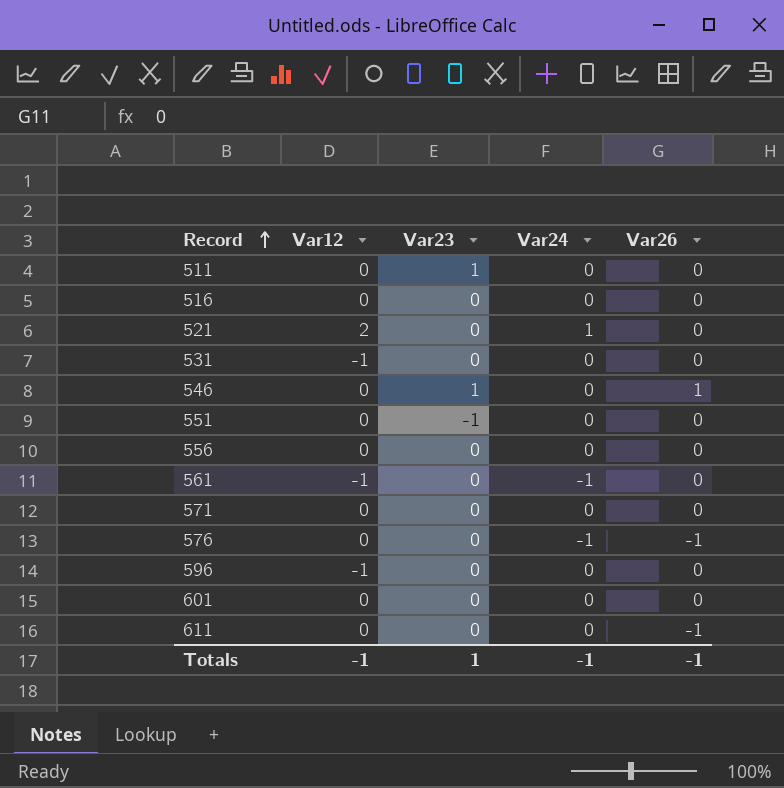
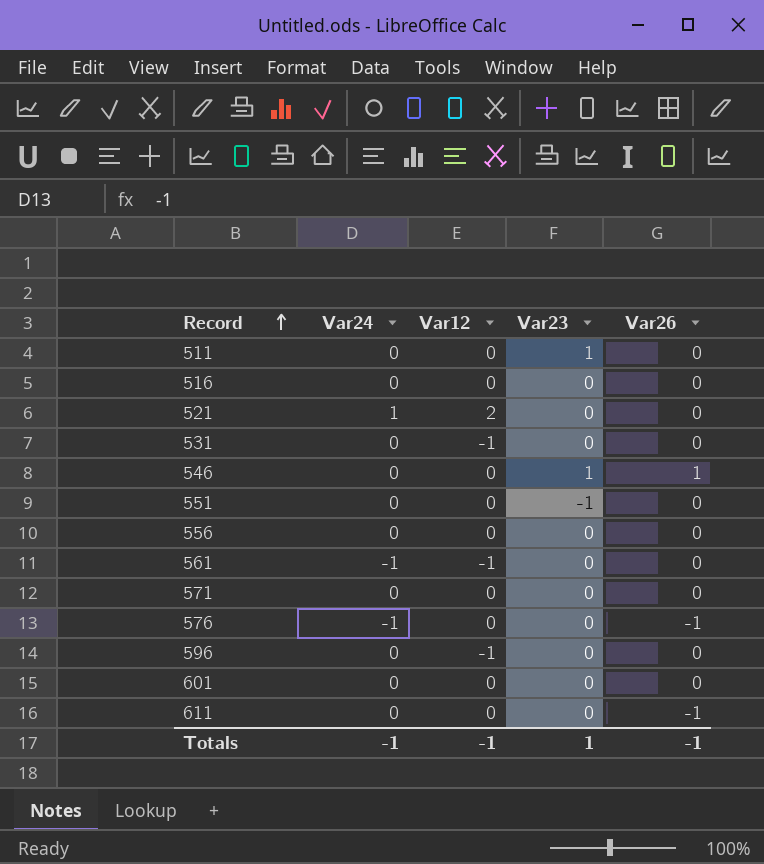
column Var24 | position: 4 -> 2

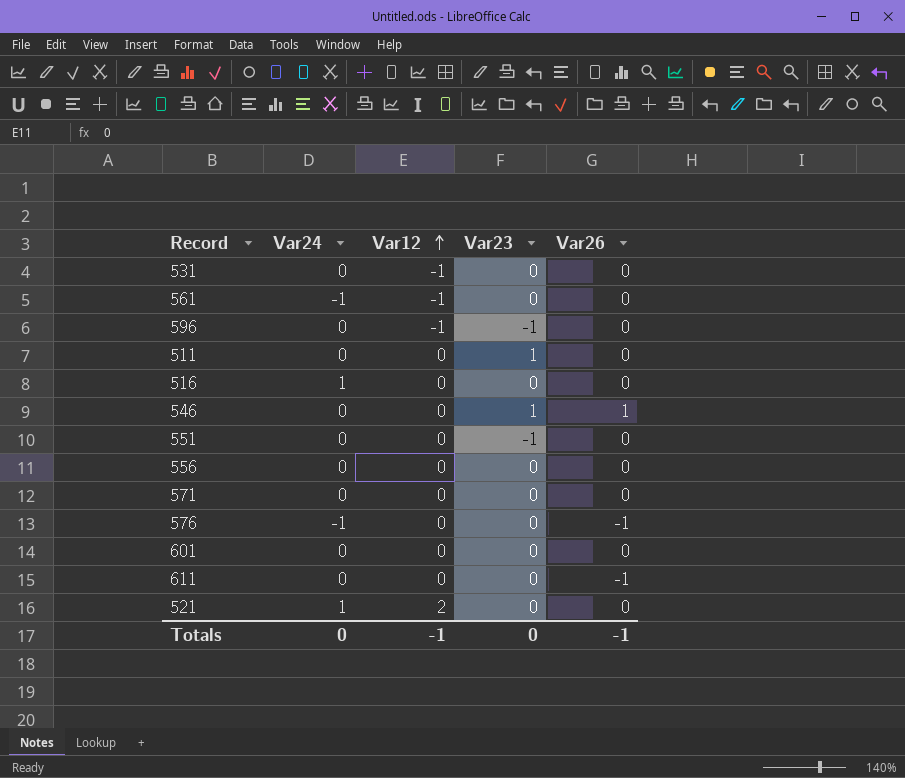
row order: Record ascending -> Var12 ascending
596 | Var23: 0 -> -1
516 | Var24: 0 -> 1
Totals | Var24: -1 -> 0
Totals | Var23: 1 -> 0

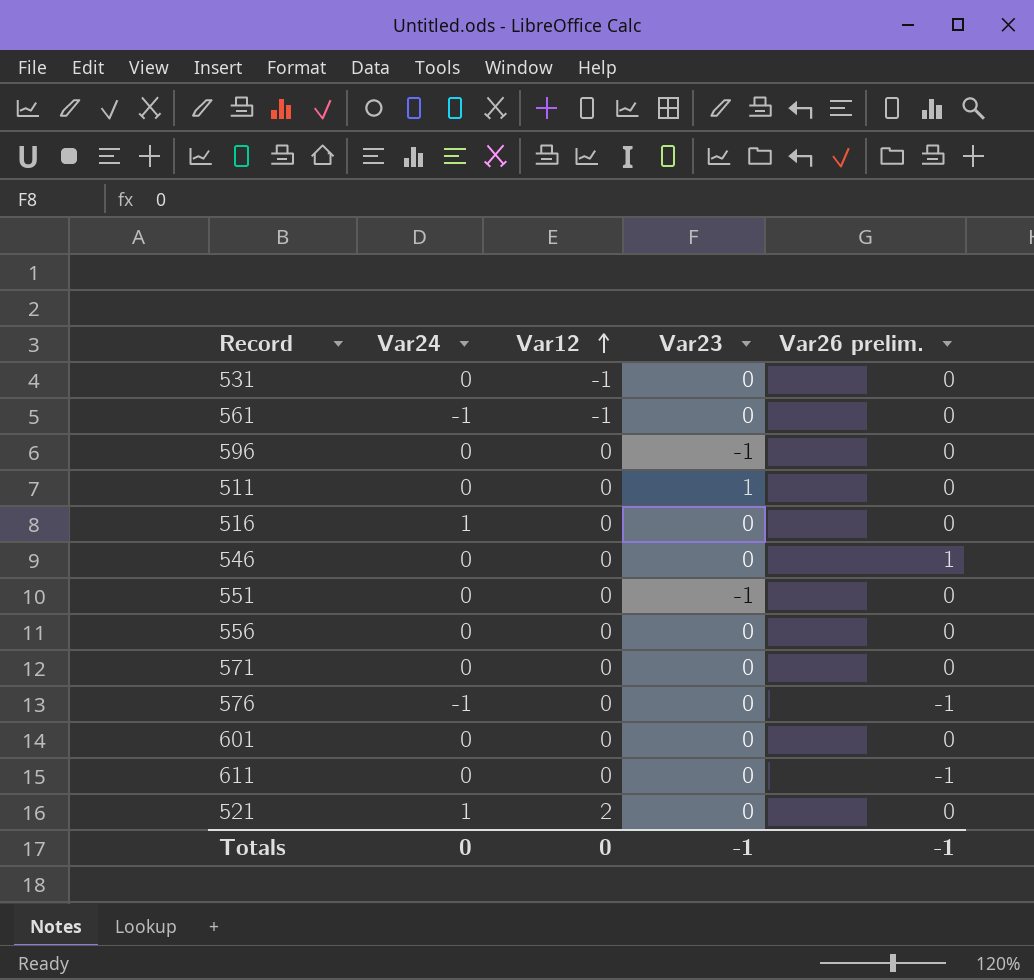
column name: Var26 -> Var26 prelim.
596 | Var12: -1 -> 0
546 | Var23: 1 -> 0
Totals | Var12: -1 -> 0
Totals | Var23: 0 -> -1

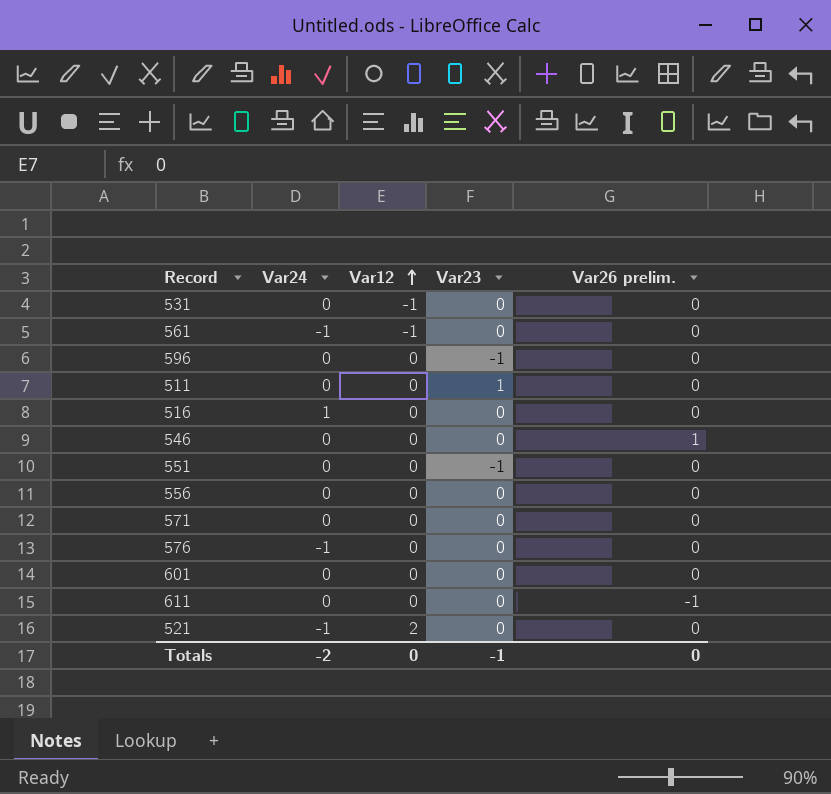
576 | Var26 prelim.: -1 -> 0
521 | Var24: 1 -> -1
Totals | Var24: 0 -> -2
Totals | Var26 prelim.: -1 -> 0

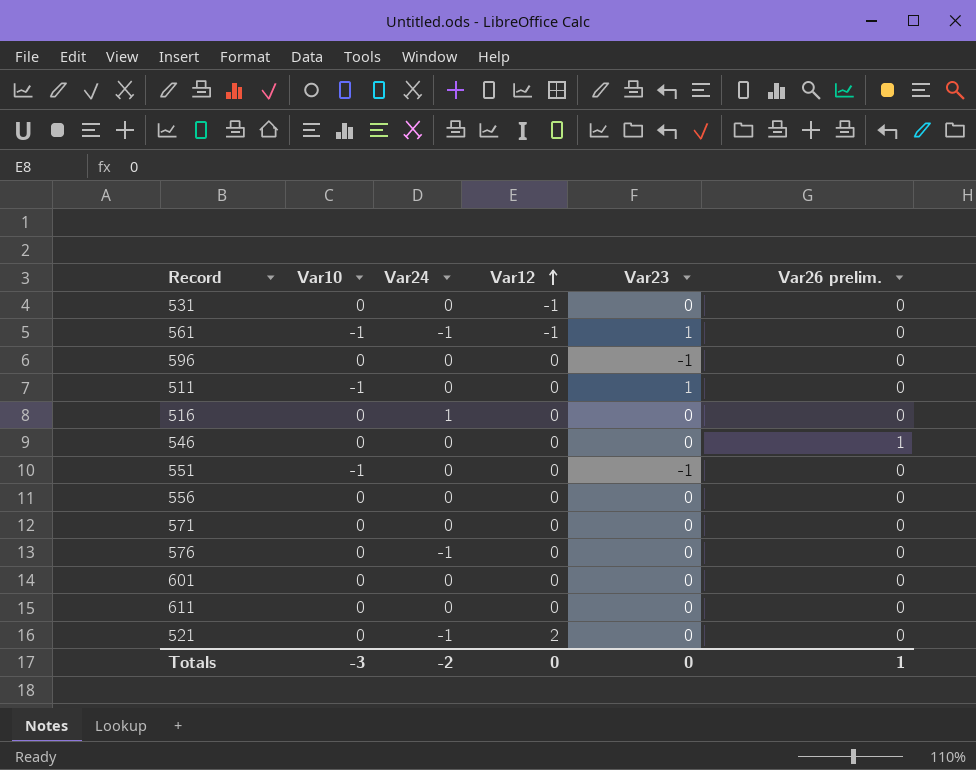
column Var10 | position: none -> 2
561 | Var23: 0 -> 1
611 | Var26 prelim.: -1 -> 0
Totals | Var23: -1 -> 0
Totals | Var26 prelim.: 0 -> 1

